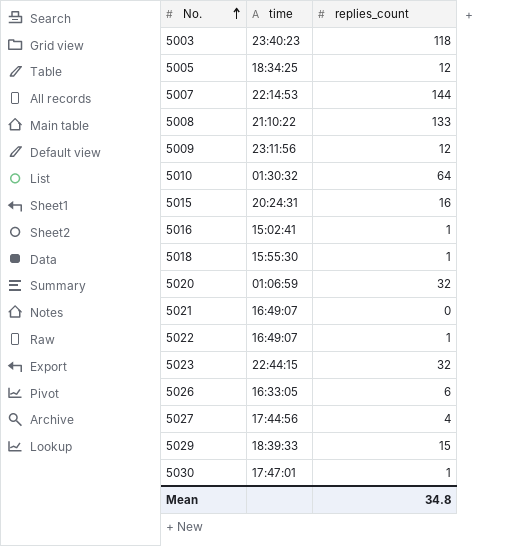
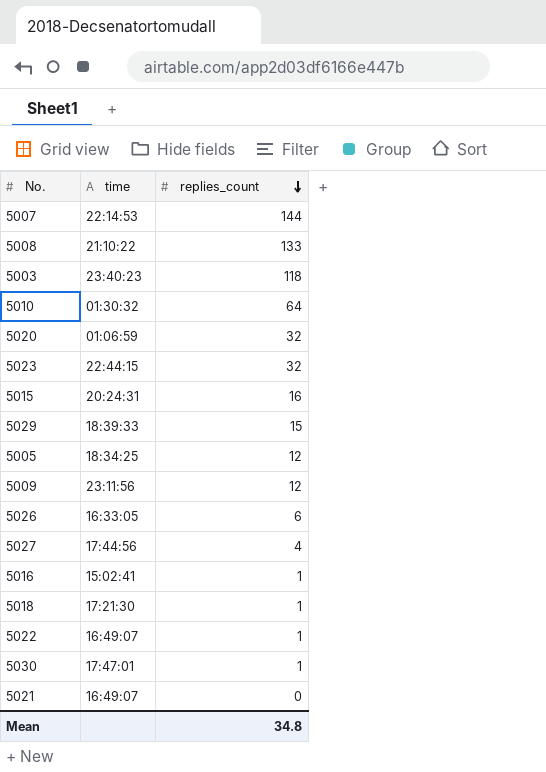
row order: No. ascending -> replies_count descending
5018 | time: 15:55:30 -> 17:21:30

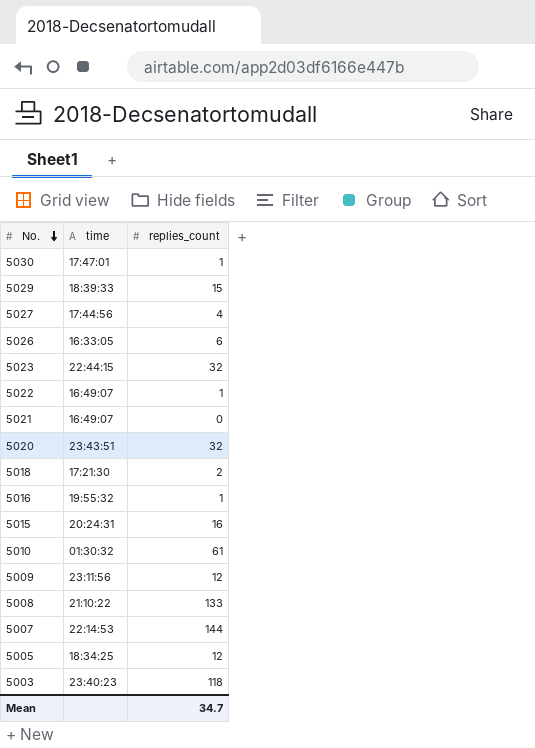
row order: replies_count descending -> No. descending
5020 | time: 01:06:59 -> 23:43:51
5018 | replies_count: 1 -> 2
5016 | time: 15:02:41 -> 19:55:32
5010 | replies_count: 64 -> 61
Mean | replies_count: 34.8 -> 34.7

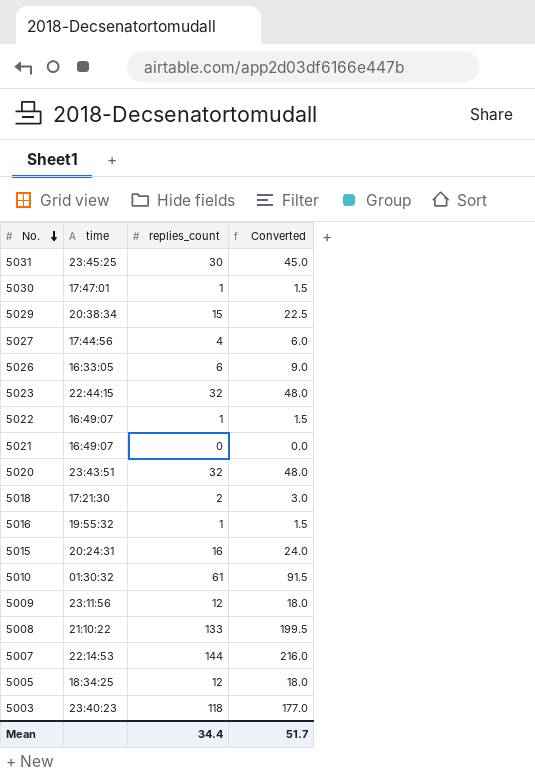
column Converted | formula: none -> [replies_count] * 1.5
row 5031: none -> 23:45:25 | 30 | 45.0
5029 | time: 18:39:33 -> 20:38:34
Mean | replies_count: 34.7 -> 34.4

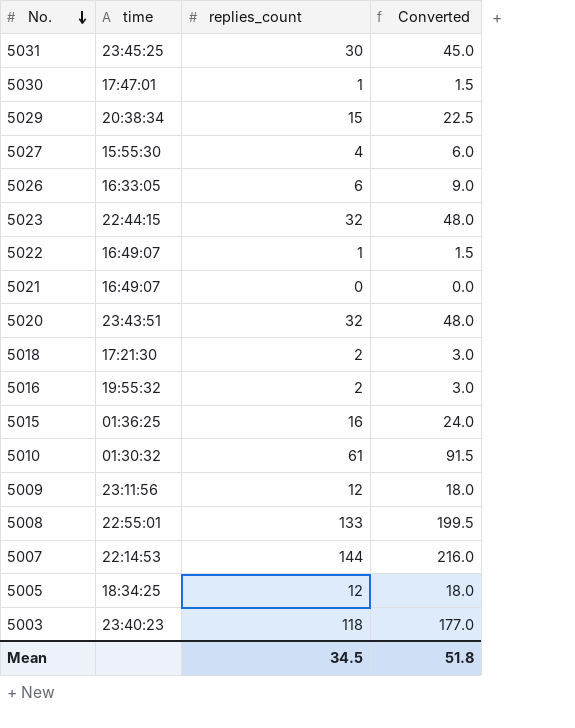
5027 | time: 17:44:56 -> 15:55:30
5016 | replies_count: 1 -> 2
5016 | Converted: 1.5 -> 3.0
5015 | time: 20:24:31 -> 01:36:25
5008 | time: 21:10:22 -> 22:55:01
Mean | replies_count: 34.4 -> 34.5
Mean | Converted: 51.7 -> 51.8

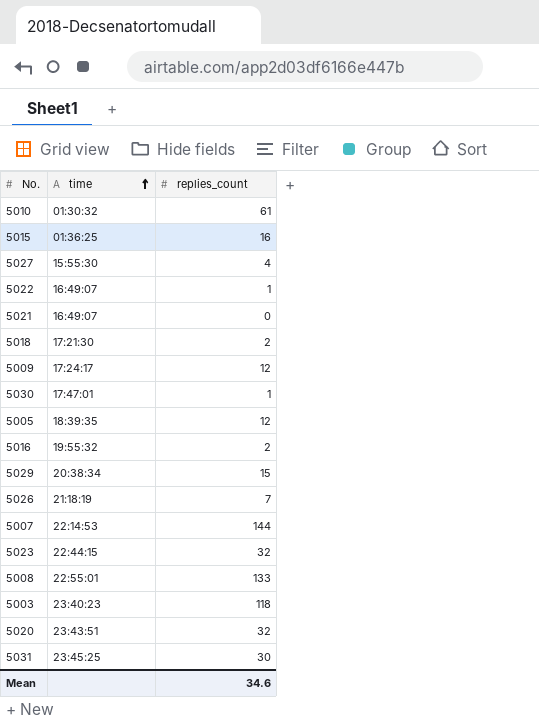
row order: No. descending -> time ascending
column Converted | formula: [replies_count] * 1.5 -> none
5009 | time: 23:11:56 -> 17:24:17
5005 | time: 18:34:25 -> 18:39:35
5026 | time: 16:33:05 -> 21:18:19
5026 | replies_count: 6 -> 7
Mean | replies_count: 34.5 -> 34.6

